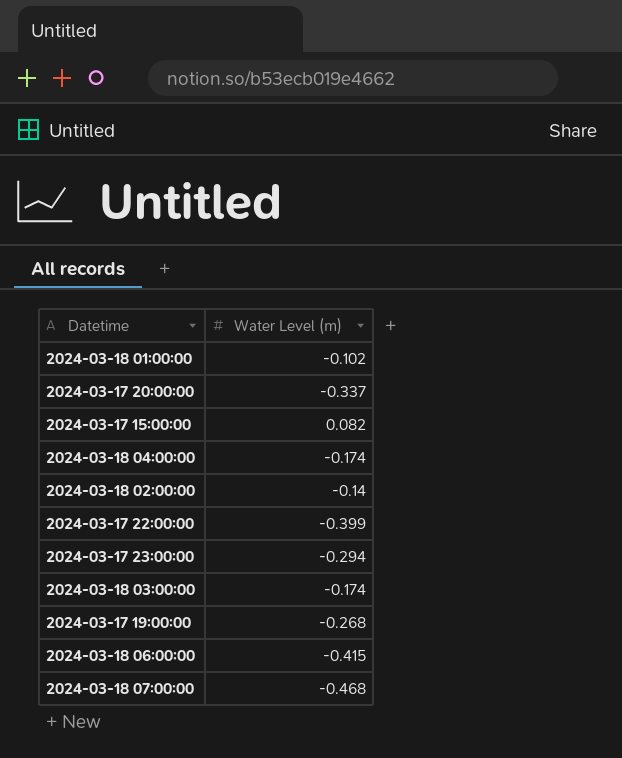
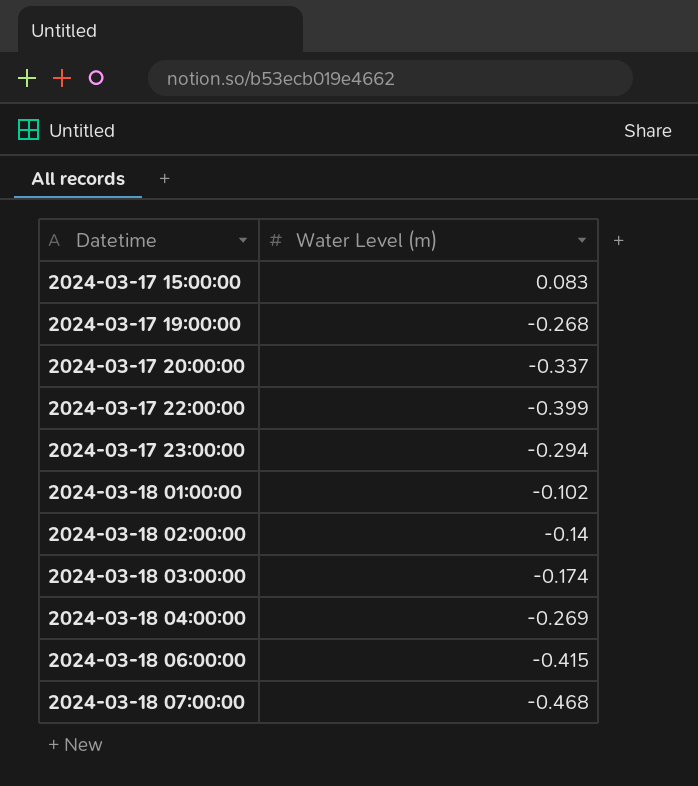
row order: none -> Datetime ascending
2024-03-17 15:00:00 | Water Level (m): 0.082 -> 0.083
2024-03-18 04:00:00 | Water Level (m): -0.174 -> -0.269

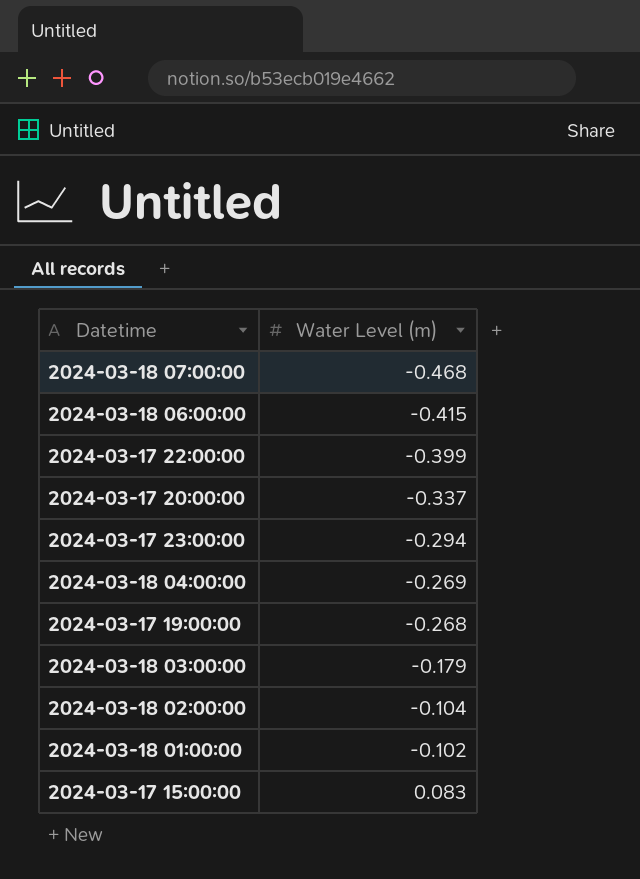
row order: Datetime ascending -> Water Level (m) ascending
2024-03-18 03:00:00 | Water Level (m): -0.174 -> -0.179
2024-03-18 02:00:00 | Water Level (m): -0.14 -> -0.104

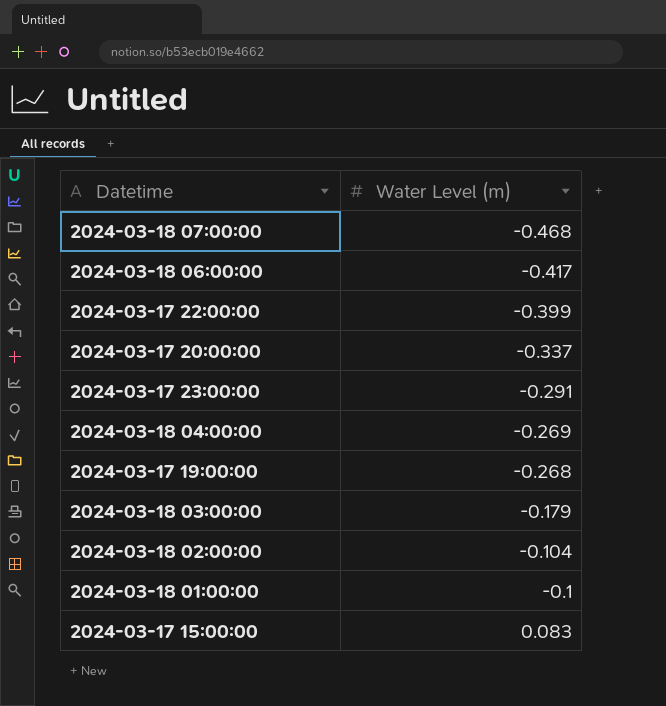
2024-03-18 06:00:00 | Water Level (m): -0.415 -> -0.417
2024-03-17 23:00:00 | Water Level (m): -0.294 -> -0.291
2024-03-18 01:00:00 | Water Level (m): -0.102 -> -0.1

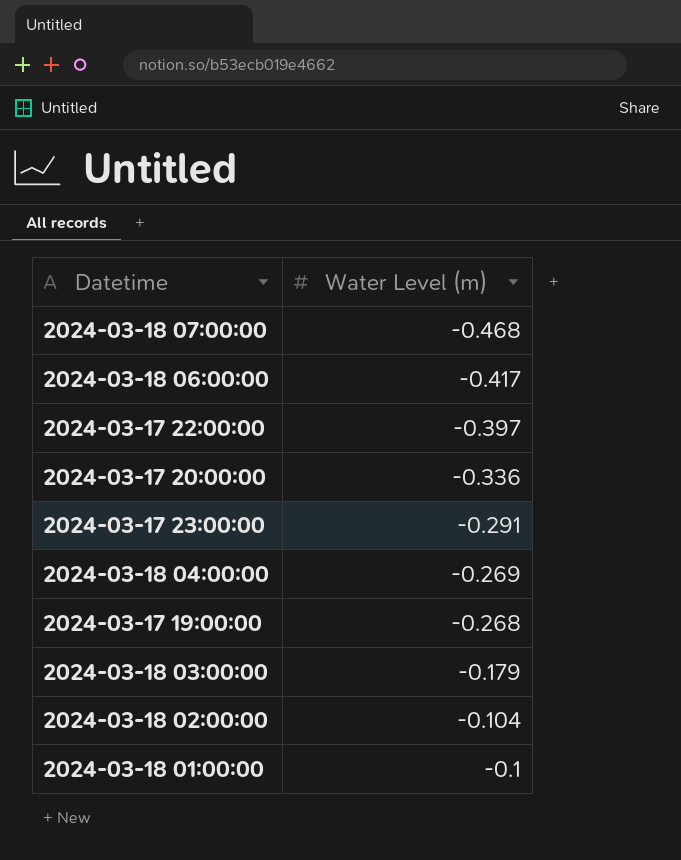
row 2024-03-17 15:00:00: 0.083 -> none
2024-03-17 22:00:00 | Water Level (m): -0.399 -> -0.397
2024-03-17 20:00:00 | Water Level (m): -0.337 -> -0.336

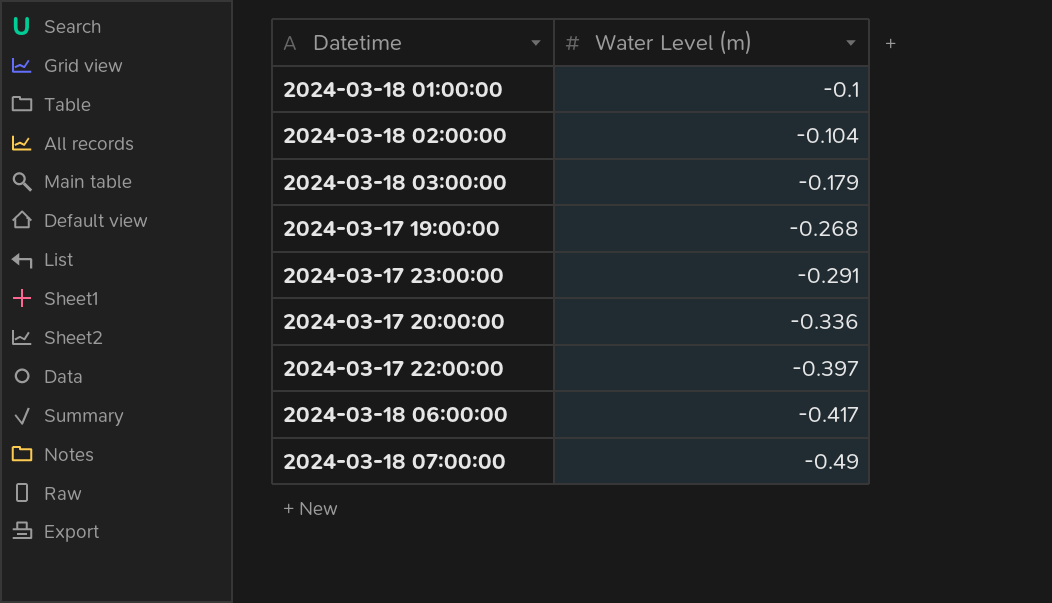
row order: Water Level (m) ascending -> Water Level (m) descending
row 2024-03-18 04:00:00: -0.269 -> none
2024-03-18 07:00:00 | Water Level (m): -0.468 -> -0.49

